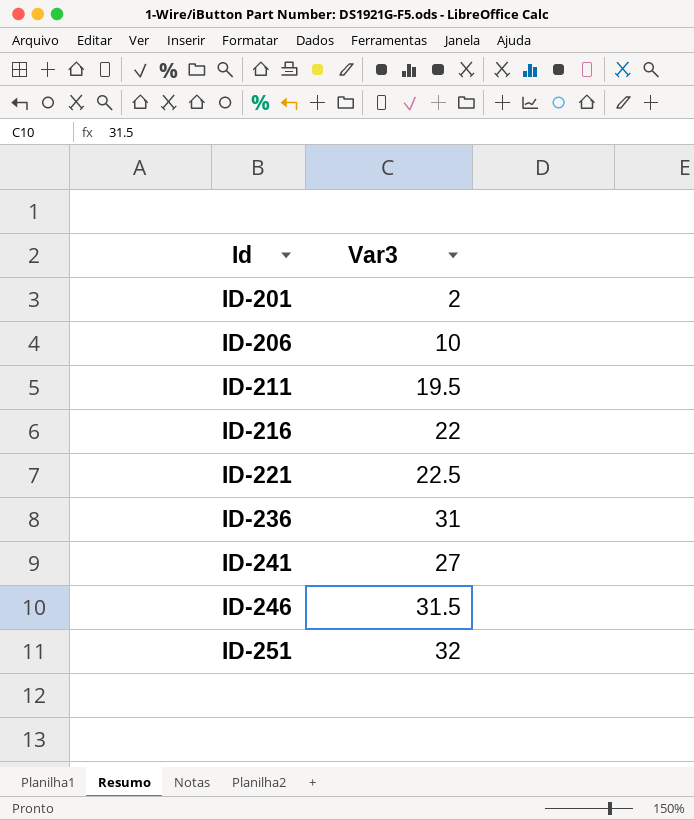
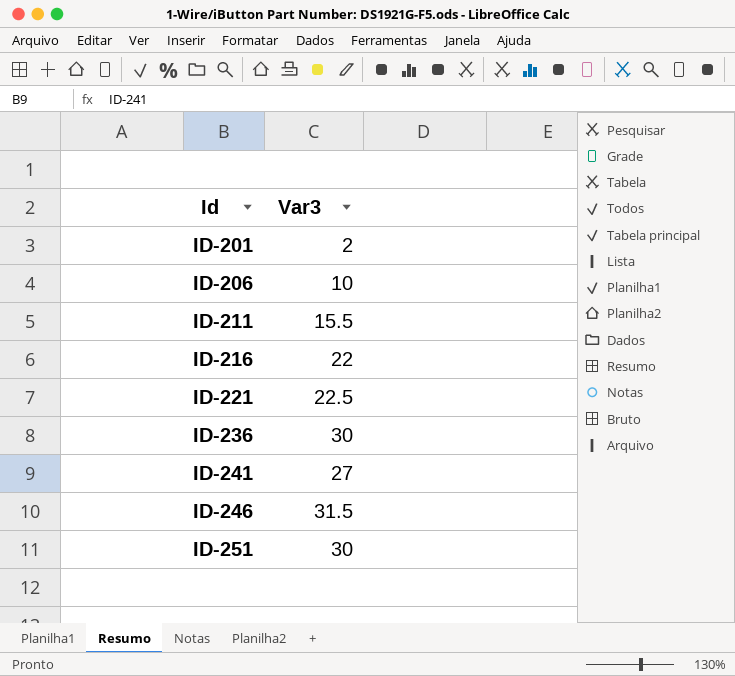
ID-211 | Var3: 19.5 -> 15.5
ID-236 | Var3: 31 -> 30
ID-251 | Var3: 32 -> 30

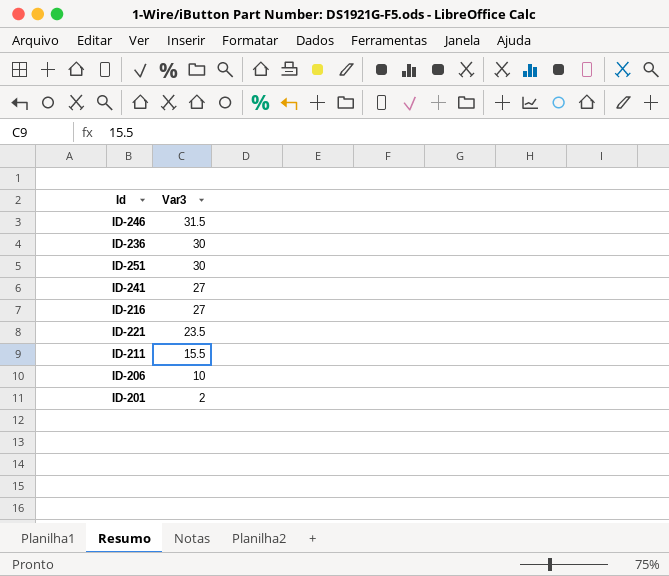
row order: Id ascending -> Var3 descending
ID-216 | Var3: 22 -> 27
ID-221 | Var3: 22.5 -> 23.5

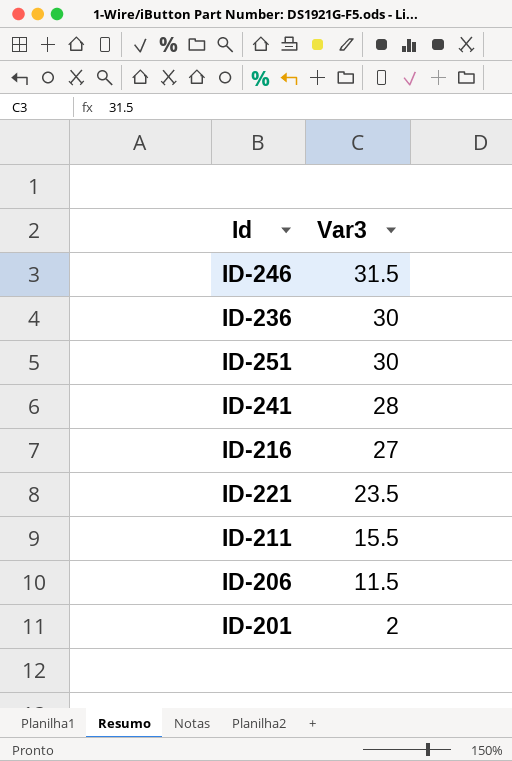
ID-241 | Var3: 27 -> 28
ID-206 | Var3: 10 -> 11.5

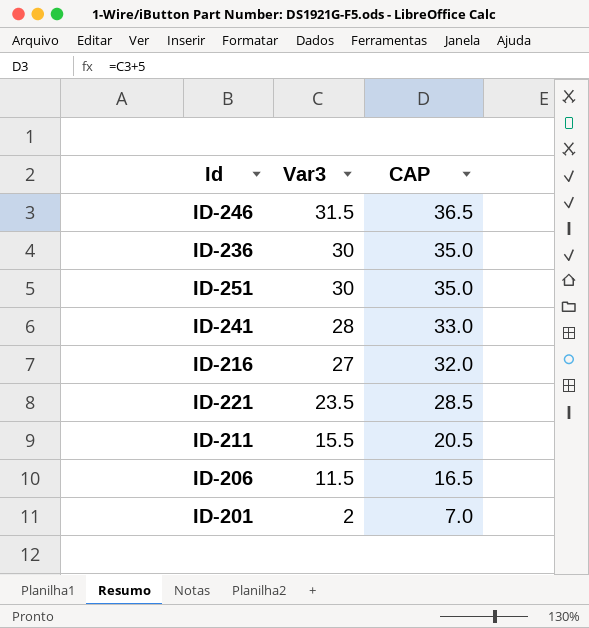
column CAP | formula: none -> [Var3] + 5

